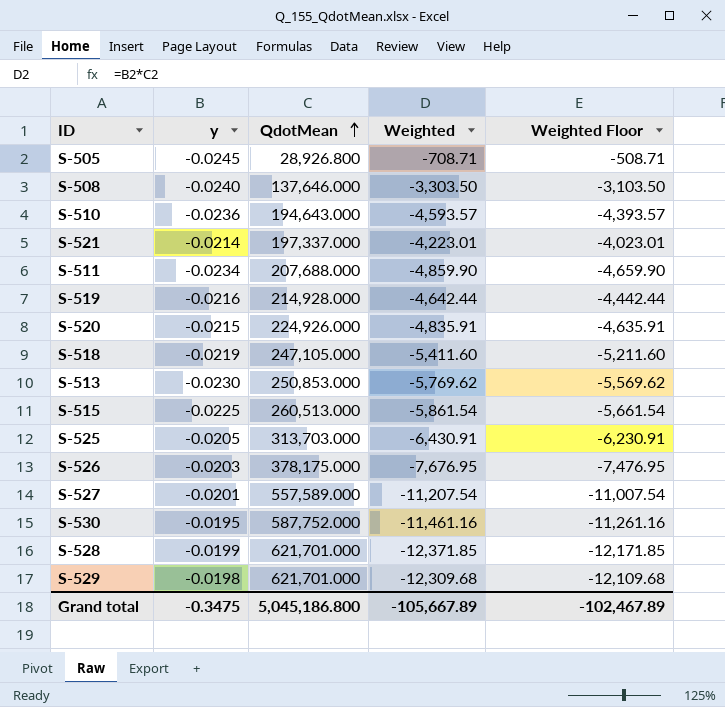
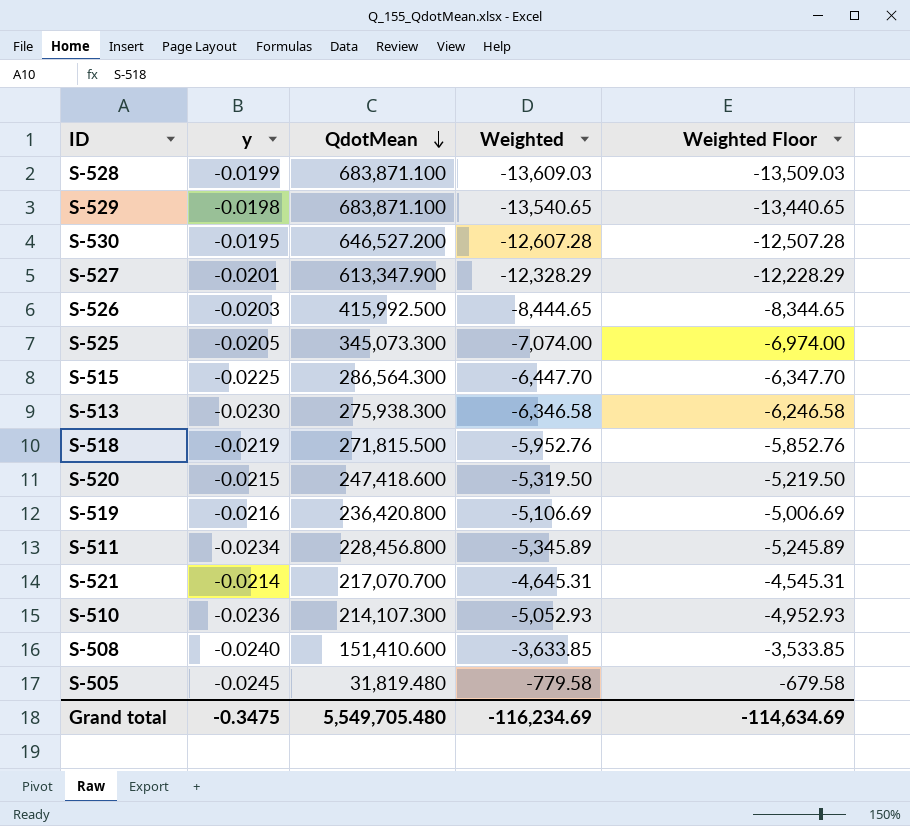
row order: QdotMean ascending -> QdotMean descending
column Weighted Floor | formula: [Weighted] + 200 -> [Weighted] + 100
S-528 | QdotMean: 621,701.000 -> 683,871.100
S-528 | Weighted: -12,371.85 -> -13,609.03
S-529 | QdotMean: 621,701.000 -> 683,871.100
S-529 | Weighted: -12,309.68 -> -13,540.65
S-530 | QdotMean: 587,752.000 -> 646,527.200
S-530 | Weighted: -11,461.16 -> -12,607.28
S-527 | QdotMean: 557,589.000 -> 613,347.900
S-527 | Weighted: -11,207.54 -> -12,328.29
S-526 | QdotMean: 378,175.000 -> 415,992.500
S-526 | Weighted: -7,676.95 -> -8,444.65
S-525 | QdotMean: 313,703.000 -> 345,073.300
S-525 | Weighted: -6,430.91 -> -7,074.00
S-515 | QdotMean: 260,513.000 -> 286,564.300
S-515 | Weighted: -5,861.54 -> -6,447.70
S-513 | QdotMean: 250,853.000 -> 275,938.300
S-513 | Weighted: -5,769.62 -> -6,346.58
S-518 | QdotMean: 247,105.000 -> 271,815.500
S-518 | Weighted: -5,411.60 -> -5,952.76
S-520 | QdotMean: 224,926.000 -> 247,418.600
S-520 | Weighted: -4,835.91 -> -5,319.50
S-519 | QdotMean: 214,928.000 -> 236,420.800
S-519 | Weighted: -4,642.44 -> -5,106.69
S-511 | QdotMean: 207,688.000 -> 228,456.800
S-511 | Weighted: -4,859.90 -> -5,345.89
S-521 | QdotMean: 197,337.000 -> 217,070.700
S-521 | Weighted: -4,223.01 -> -4,645.31
S-510 | QdotMean: 194,643.000 -> 214,107.300
S-510 | Weighted: -4,593.57 -> -5,052.93
S-508 | QdotMean: 137,646.000 -> 151,410.600
S-508 | Weighted: -3,303.50 -> -3,633.85
S-505 | QdotMean: 28,926.800 -> 31,819.480
S-505 | Weighted: -708.71 -> -779.58
Grand total | QdotMean: 5,045,186.800 -> 5,549,705.480
Grand total | Weighted: -105,667.89 -> -116,234.69
Grand total | Weighted Floor: -102,467.89 -> -114,634.69

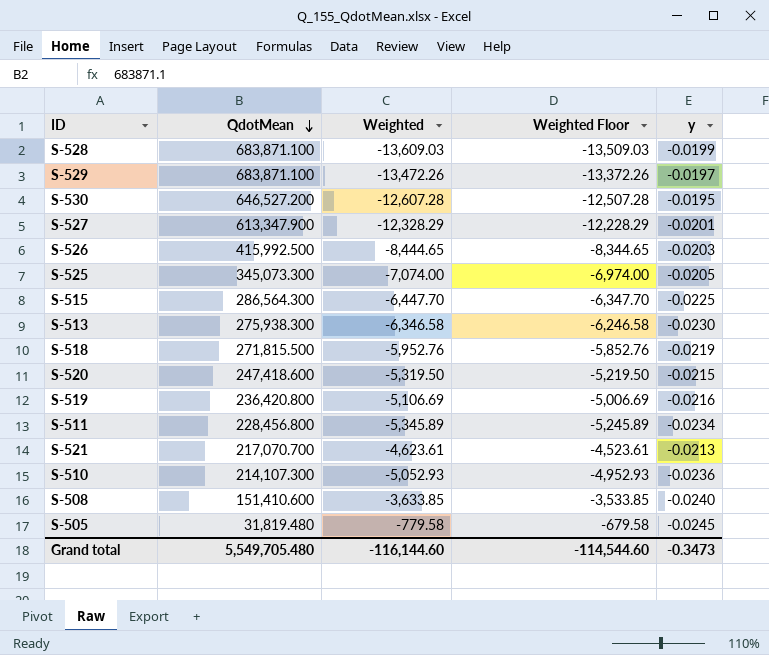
column y | position: 2 -> 5
S-529 | Weighted: -13,540.65 -> -13,472.26
S-529 | Weighted Floor: -13,440.65 -> -13,372.26
S-529 | y: -0.0198 -> -0.0197
S-521 | Weighted: -4,645.31 -> -4,623.61
S-521 | Weighted Floor: -4,545.31 -> -4,523.61
S-521 | y: -0.0214 -> -0.0213
Grand total | Weighted: -116,234.69 -> -116,144.60
Grand total | Weighted Floor: -114,634.69 -> -114,544.60
Grand total | y: -0.3475 -> -0.3473

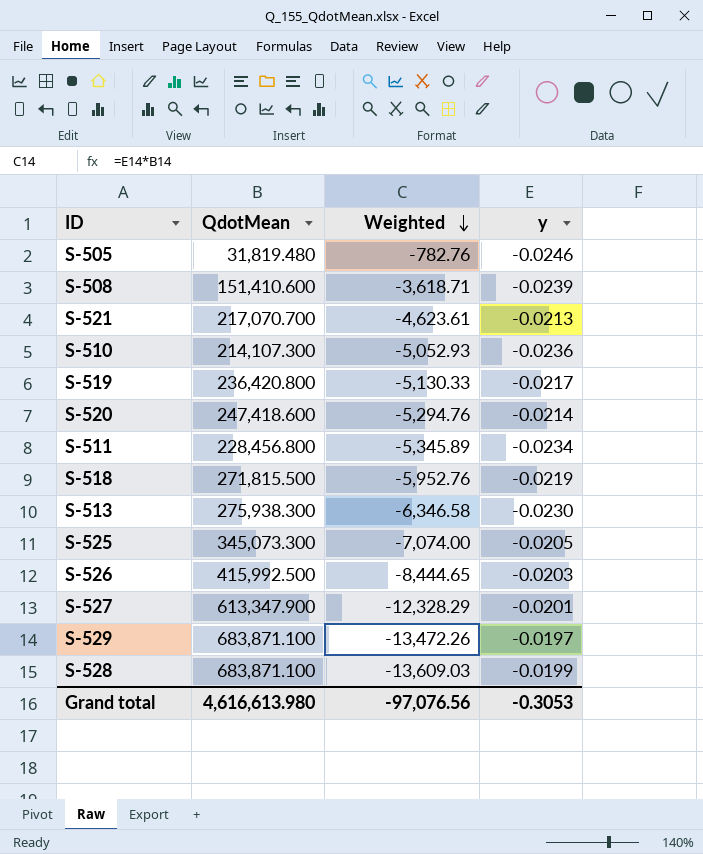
row order: QdotMean descending -> Weighted descending
column Weighted Floor | formula: [Weighted] + 100 -> none
row S-530: 646,527.200 | -12,607.28 | -12,507.28 | -0.0195 -> none
row S-515: 286,564.300 | -6,447.70 | -6,347.70 | -0.0225 -> none
S-505 | Weighted: -779.58 -> -782.76
S-505 | y: -0.0245 -> -0.0246
S-508 | Weighted: -3,633.85 -> -3,618.71
S-508 | y: -0.0240 -> -0.0239
S-519 | Weighted: -5,106.69 -> -5,130.33
S-519 | y: -0.0216 -> -0.0217
S-520 | Weighted: -5,319.50 -> -5,294.76
S-520 | y: -0.0215 -> -0.0214
Grand total | QdotMean: 5,549,705.480 -> 4,616,613.980
Grand total | Weighted: -116,144.60 -> -97,076.56
Grand total | y: -0.3473 -> -0.3053

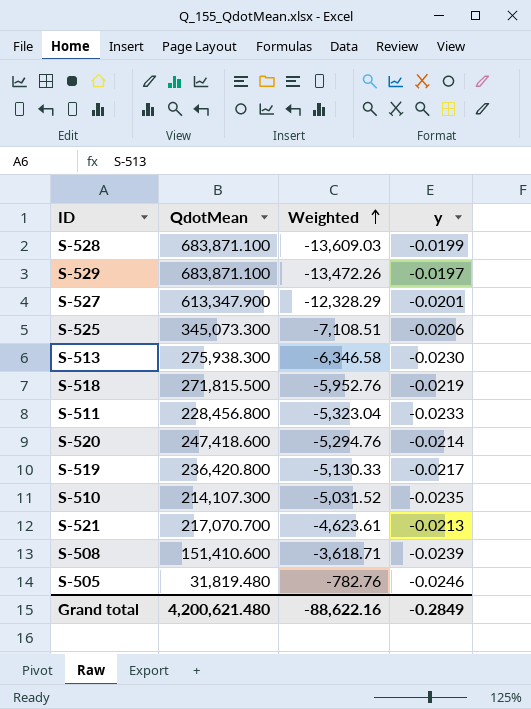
row order: Weighted descending -> Weighted ascending
row S-526: 415,992.500 | -8,444.65 | -0.0203 -> none
S-525 | Weighted: -7,074.00 -> -7,108.51
S-525 | y: -0.0205 -> -0.0206
S-511 | Weighted: -5,345.89 -> -5,323.04
S-511 | y: -0.0234 -> -0.0233
S-510 | Weighted: -5,052.93 -> -5,031.52
S-510 | y: -0.0236 -> -0.0235
Grand total | QdotMean: 4,616,613.980 -> 4,200,621.480
Grand total | Weighted: -97,076.56 -> -88,622.16
Grand total | y: -0.3053 -> -0.2849

